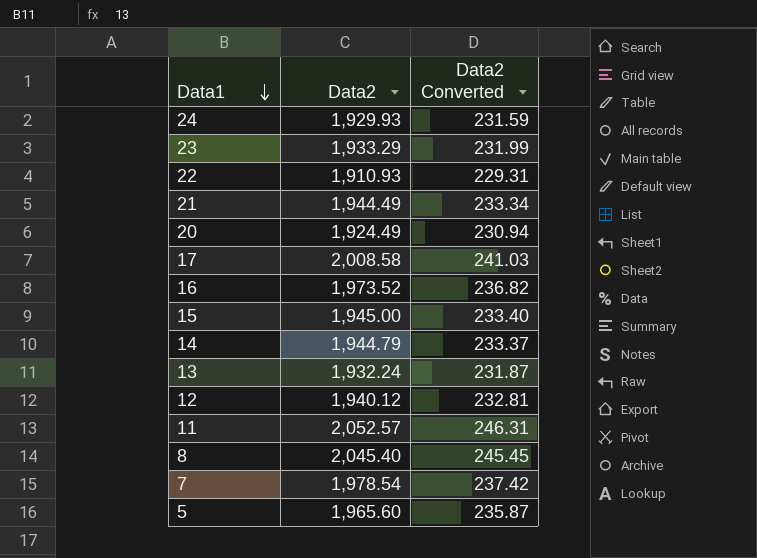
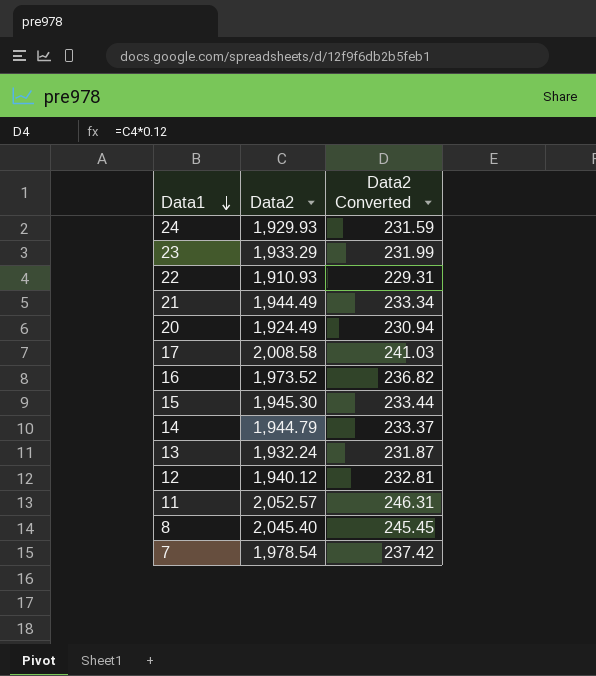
row 5: 1,965.60 | 235.87 -> none
15 | Data2: 1,945.00 -> 1,945.30
15 | Data2 Converted: 233.40 -> 233.44

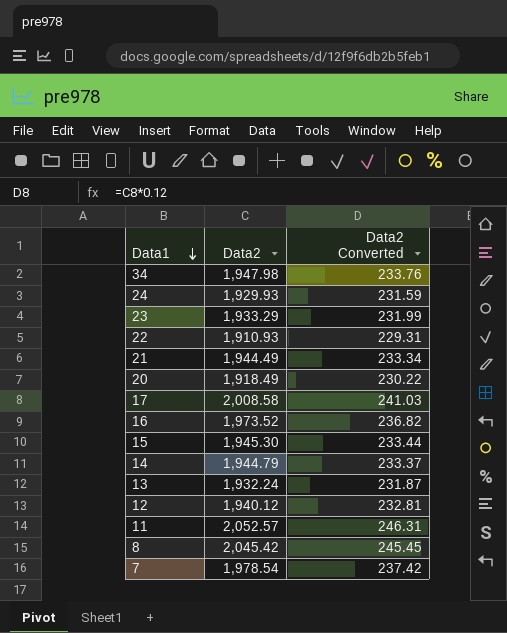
row 34: none -> 1,947.98 | 233.76
20 | Data2: 1,924.49 -> 1,918.49
20 | Data2 Converted: 230.94 -> 230.22
8 | Data2: 2,045.40 -> 2,045.42

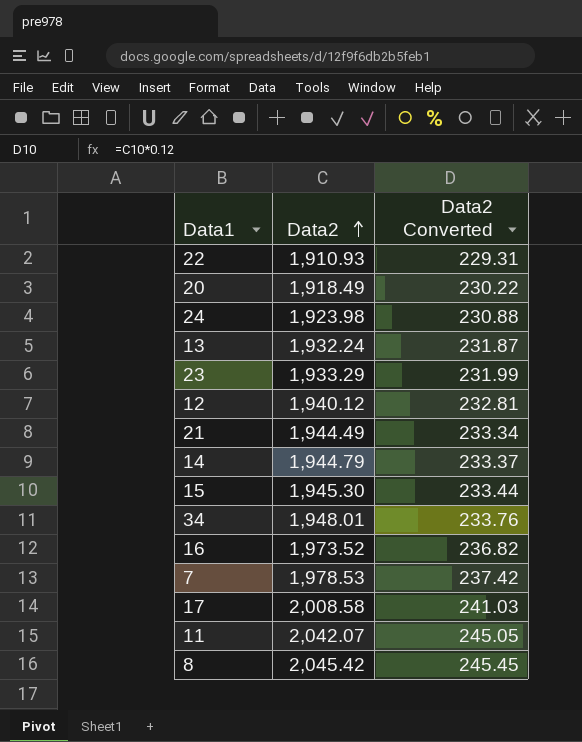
row order: Data1 descending -> Data2 ascending
24 | Data2: 1,929.93 -> 1,923.98
24 | Data2 Converted: 231.59 -> 230.88
34 | Data2: 1,947.98 -> 1,948.01
7 | Data2: 1,978.54 -> 1,978.53
11 | Data2: 2,052.57 -> 2,042.07
11 | Data2 Converted: 246.31 -> 245.05

